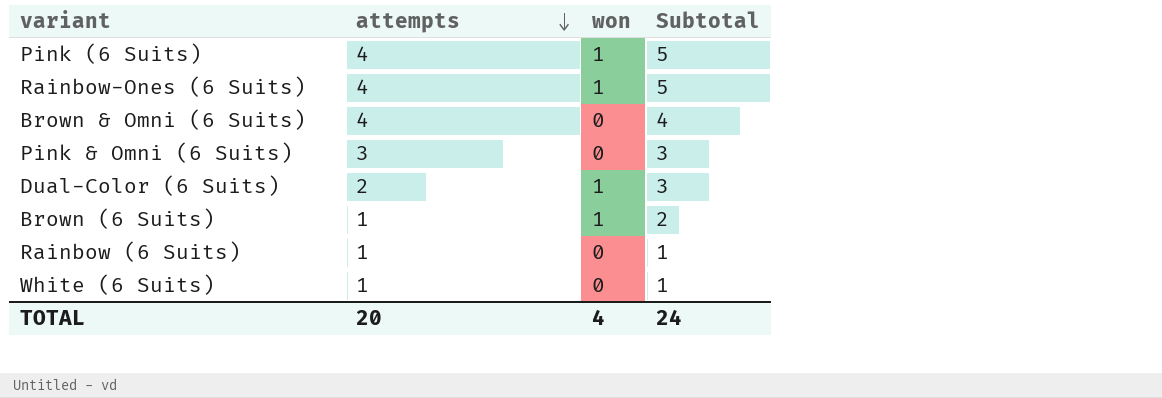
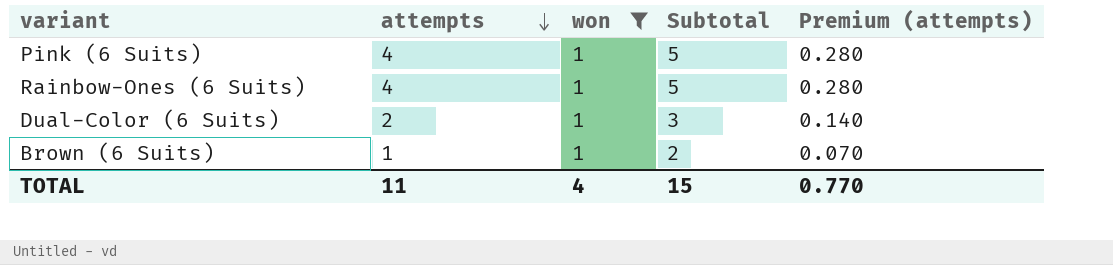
filter: none -> won = 1
column Premium (attempts) | formula: none -> [attempts] * 0.07
TOTAL | attempts: 20 -> 11
TOTAL | Subtotal: 24 -> 15

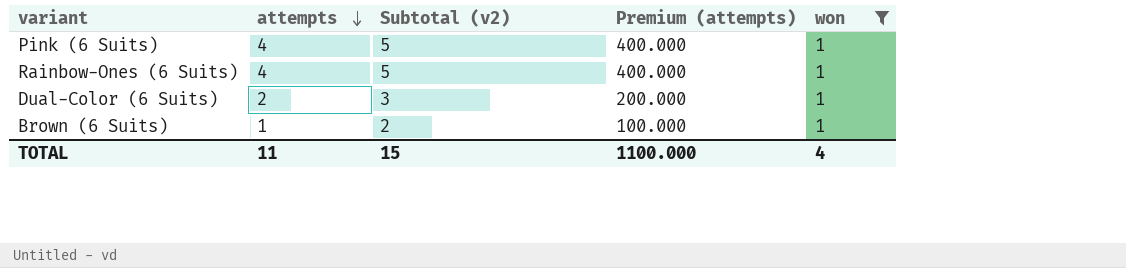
column name: Subtotal -> Subtotal (v2)
column Premium (attempts) | formula: [attempts] * 0.07 -> [attempts] * 100
column won | position: 3 -> 5
TOTAL | Premium (attempts): 0.770 -> 1100.000

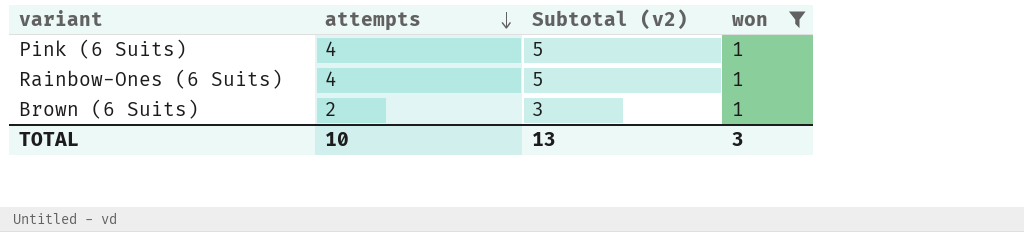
column Premium (attempts) | formula: [attempts] * 100 -> none
row Dual-Color (6 Suits): 2 | 3 | 200.000 | 1 -> none
Brown (6 Suits) | attempts: 1 -> 2
Brown (6 Suits) | Subtotal (v2): 2 -> 3
TOTAL | attempts: 11 -> 10
TOTAL | Subtotal (v2): 15 -> 13
TOTAL | won: 4 -> 3

